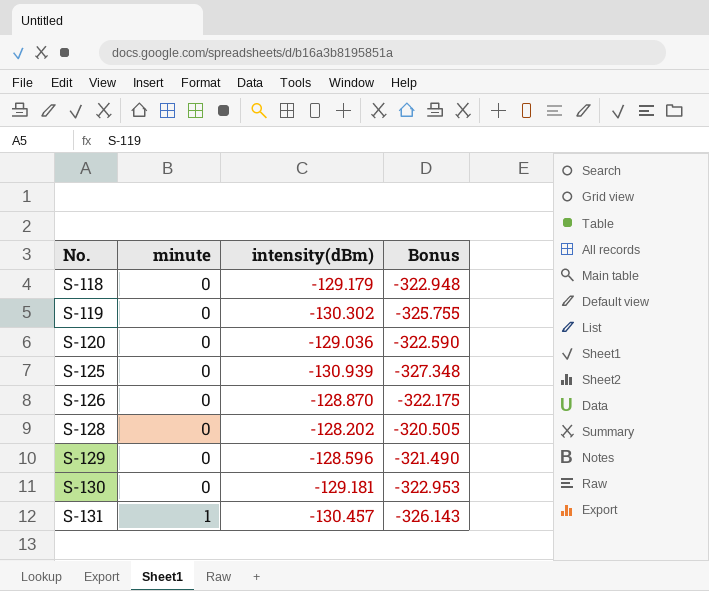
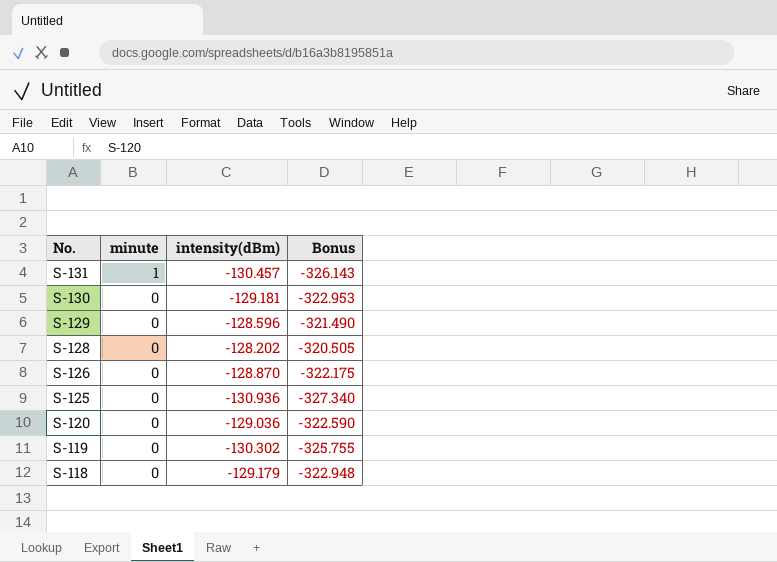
row order: No. ascending -> No. descending
S-125 | intensity(dBm): -130.939 -> -130.936
S-125 | Bonus: -327.348 -> -327.340

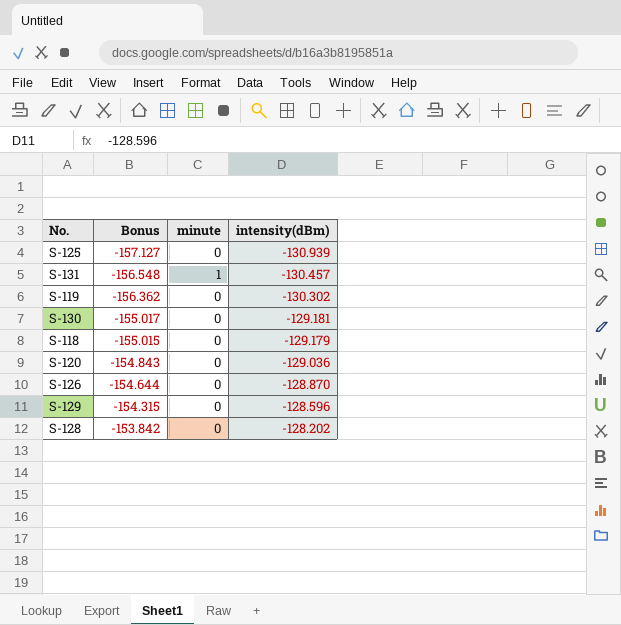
row order: No. descending -> Bonus ascending
column Bonus | formula: [intensity(dBm)] * 2.5 -> [intensity(dBm)] * 1.2
column Bonus | position: 4 -> 2
S-125 | intensity(dBm): -130.936 -> -130.939

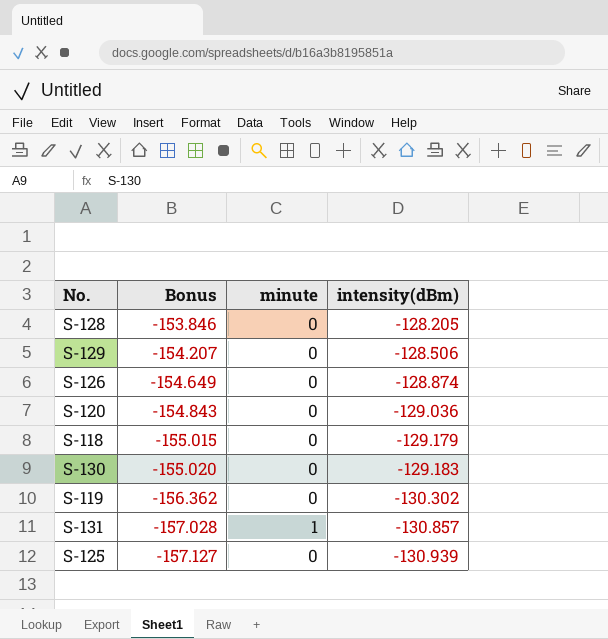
row order: Bonus ascending -> Bonus descending
S-128 | Bonus: -153.842 -> -153.846
S-128 | intensity(dBm): -128.202 -> -128.205
S-129 | Bonus: -154.315 -> -154.207
S-129 | intensity(dBm): -128.596 -> -128.506
S-126 | Bonus: -154.644 -> -154.649
S-126 | intensity(dBm): -128.870 -> -128.874
S-130 | Bonus: -155.017 -> -155.020
S-130 | intensity(dBm): -129.181 -> -129.183
S-131 | Bonus: -156.548 -> -157.028
S-131 | intensity(dBm): -130.457 -> -130.857

